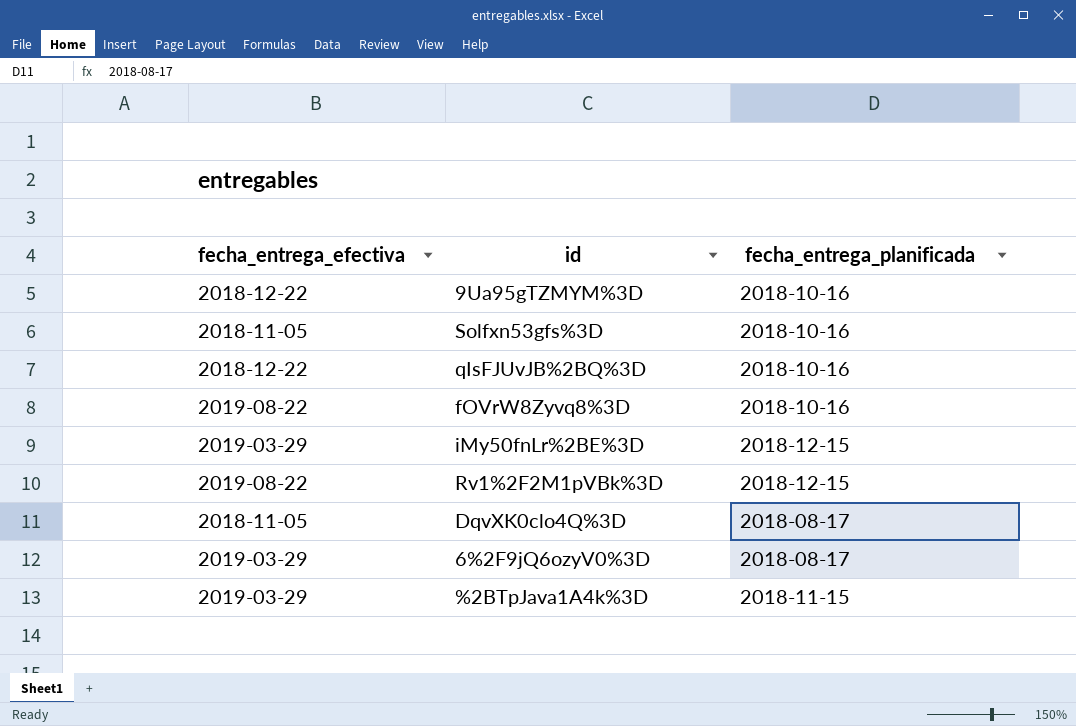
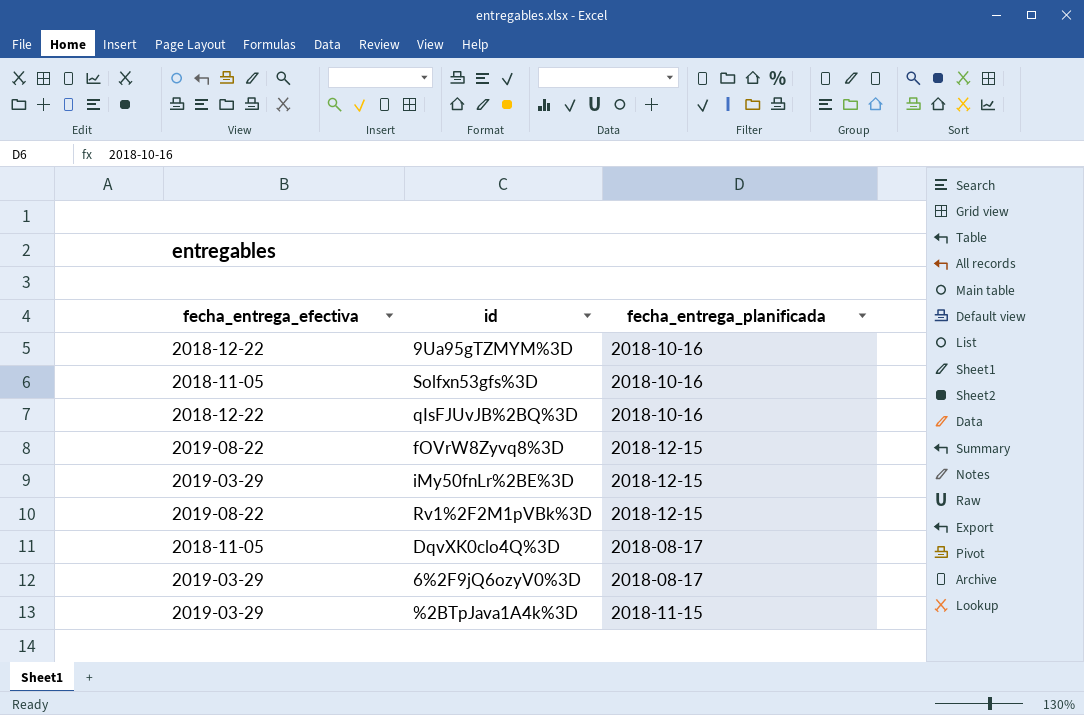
fOVrW8Zyvq8%3D | fecha_entrega_planificada: 2018-10-16 -> 2018-12-15

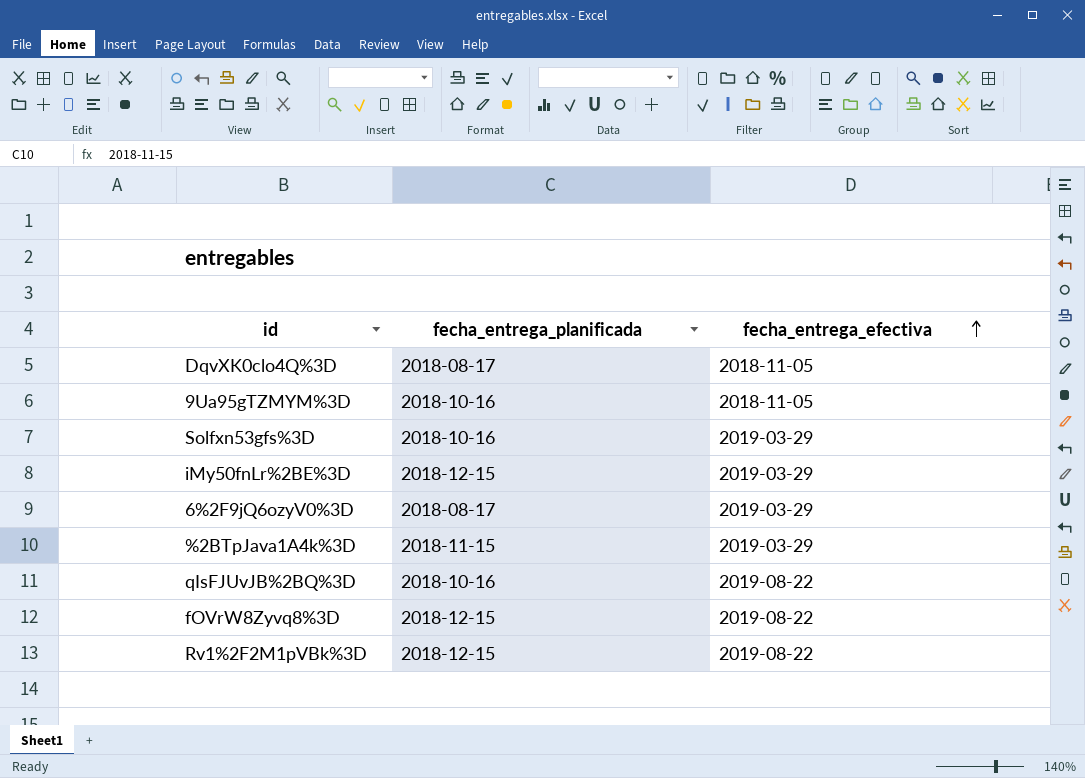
row order: none -> fecha_entrega_efectiva ascending
column fecha_entrega_efectiva | position: 1 -> 3
9Ua95gTZMYM%3D | fecha_entrega_efectiva: 2018-12-22 -> 2018-11-05
Solfxn53gfs%3D | fecha_entrega_efectiva: 2018-11-05 -> 2019-03-29
qIsFJUvJB%2BQ%3D | fecha_entrega_efectiva: 2018-12-22 -> 2019-08-22

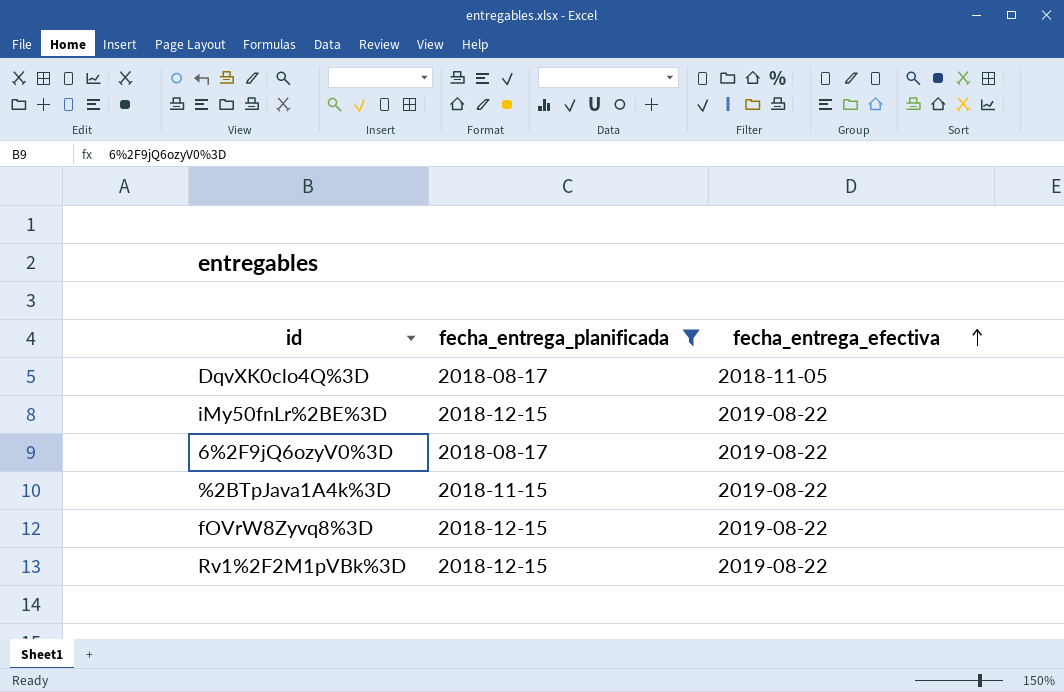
filter: none -> fecha_entrega_planificada != 2018-10-16
iMy50fnLr%2BE%3D | fecha_entrega_efectiva: 2019-03-29 -> 2019-08-22
6%2F9jQ6ozyV0%3D | fecha_entrega_efectiva: 2019-03-29 -> 2019-08-22
%2BTpJava1A4k%3D | fecha_entrega_efectiva: 2019-03-29 -> 2019-08-22

